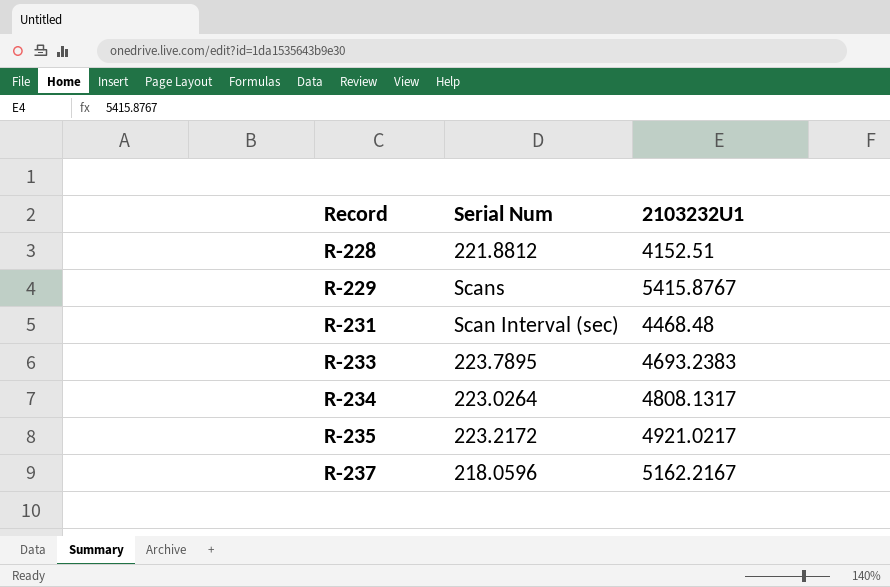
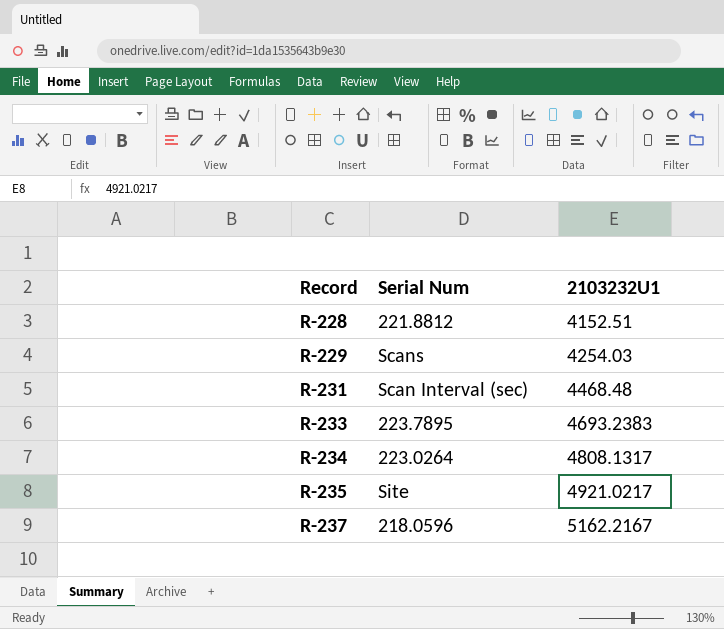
R-229 | 2103232U1: 5415.8767 -> 4254.03
R-235 | Serial Num: 223.2172 -> Site

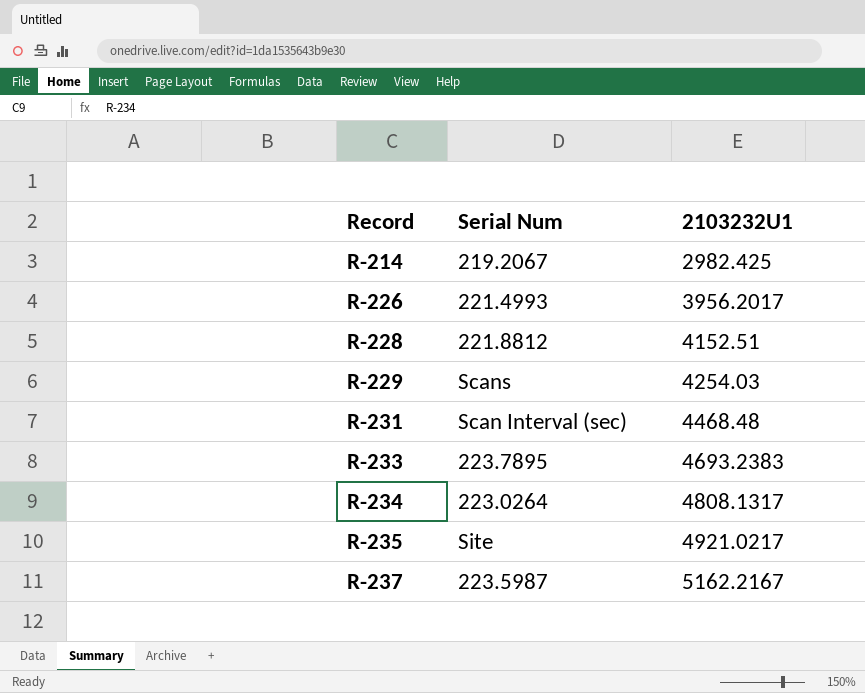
row R-214: none -> 219.2067 | 2982.425
row R-226: none -> 221.4993 | 3956.2017
R-237 | Serial Num: 218.0596 -> 223.5987

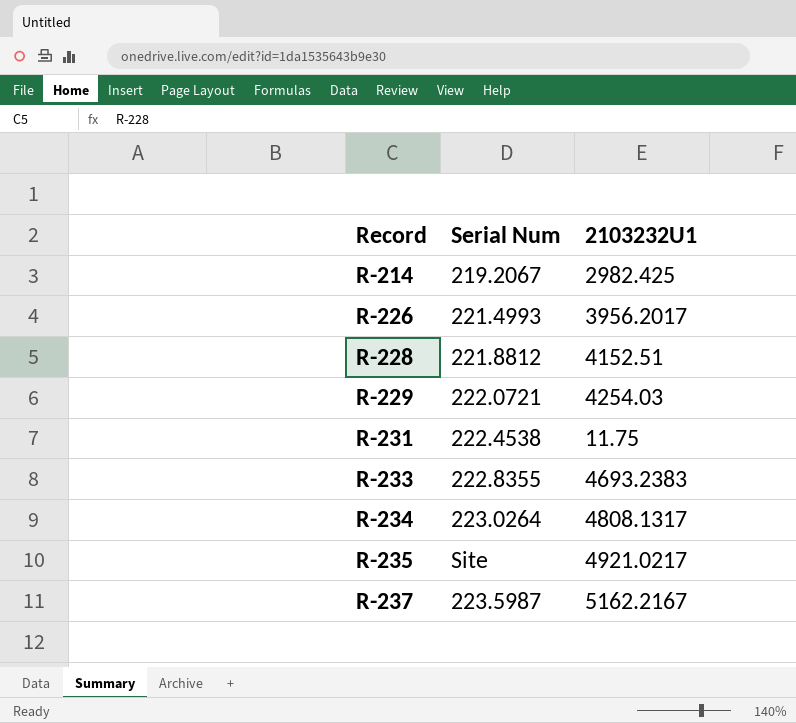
R-229 | Serial Num: Scans -> 222.0721
R-231 | Serial Num: Scan Interval (sec) -> 222.4538
R-231 | 2103232U1: 4468.48 -> 11.75
R-233 | Serial Num: 223.7895 -> 222.8355

